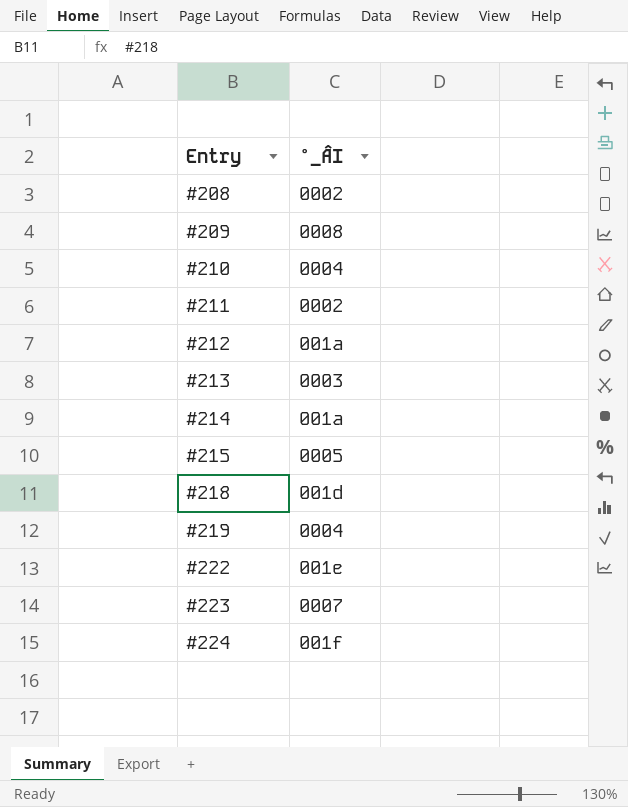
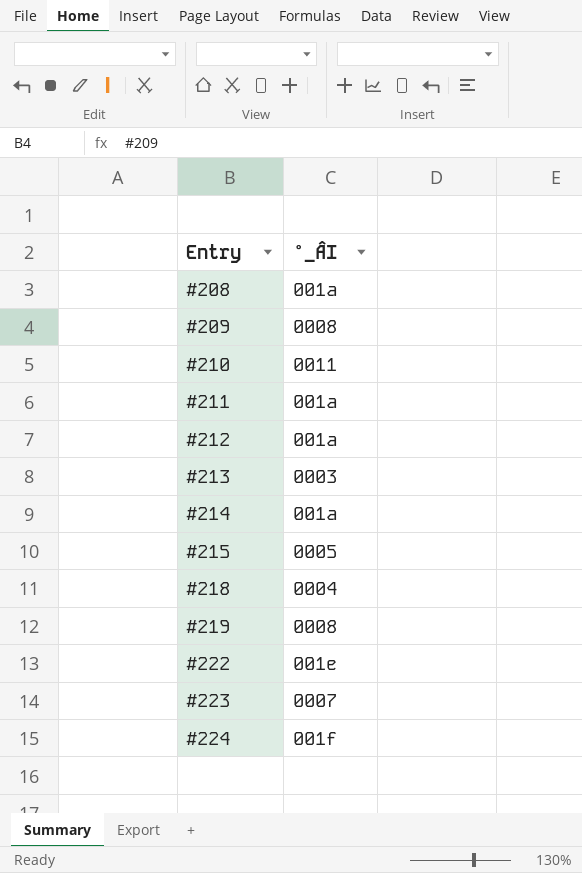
#208 | °_ÂI: 0002 -> 001a
#210 | °_ÂI: 0004 -> 0011
#211 | °_ÂI: 0002 -> 001a
#218 | °_ÂI: 001d -> 0004
#219 | °_ÂI: 0004 -> 0008

